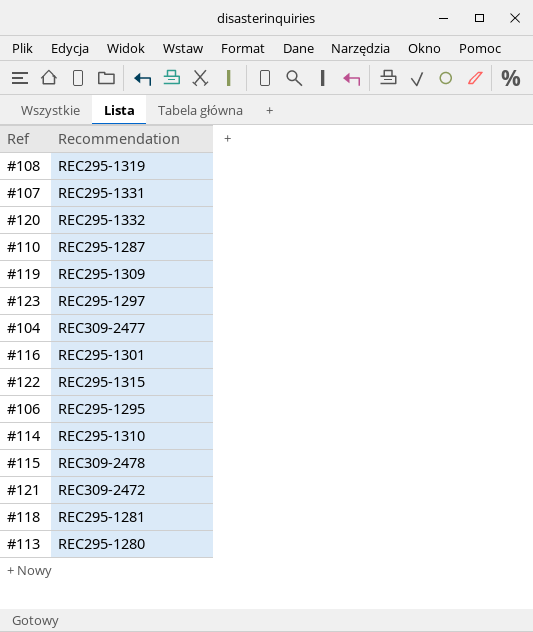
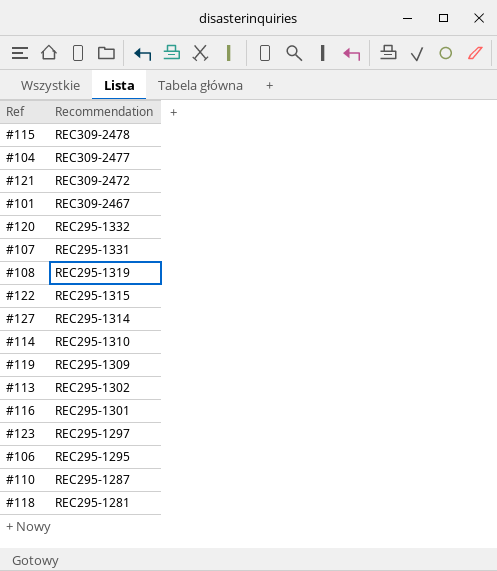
row order: none -> Recommendation descending
row #101: none -> REC309-2467
row #127: none -> REC295-1314
#113 | Recommendation: REC295-1280 -> REC295-1302

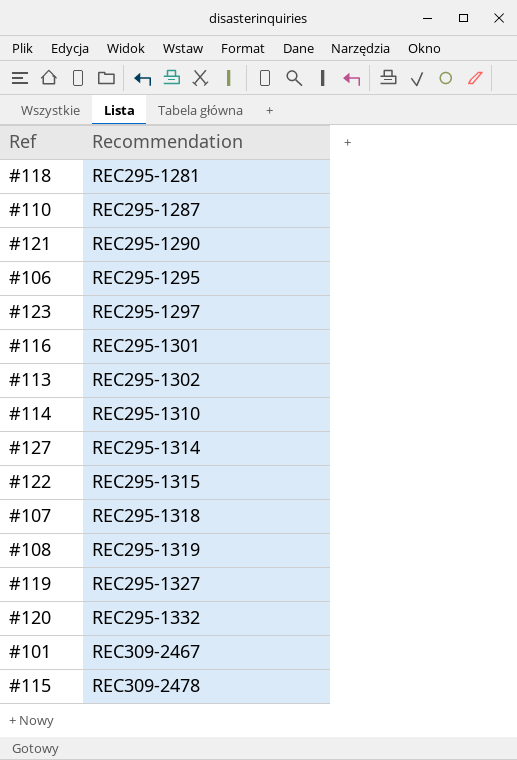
row order: Recommendation descending -> Recommendation ascending
row #104: REC309-2477 -> none
#121 | Recommendation: REC309-2472 -> REC295-1290
#107 | Recommendation: REC295-1331 -> REC295-1318
#119 | Recommendation: REC295-1309 -> REC295-1327

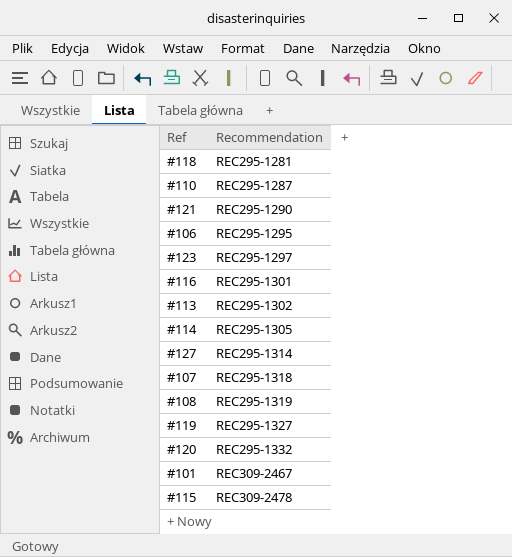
row #122: REC295-1315 -> none
#114 | Recommendation: REC295-1310 -> REC295-1305

